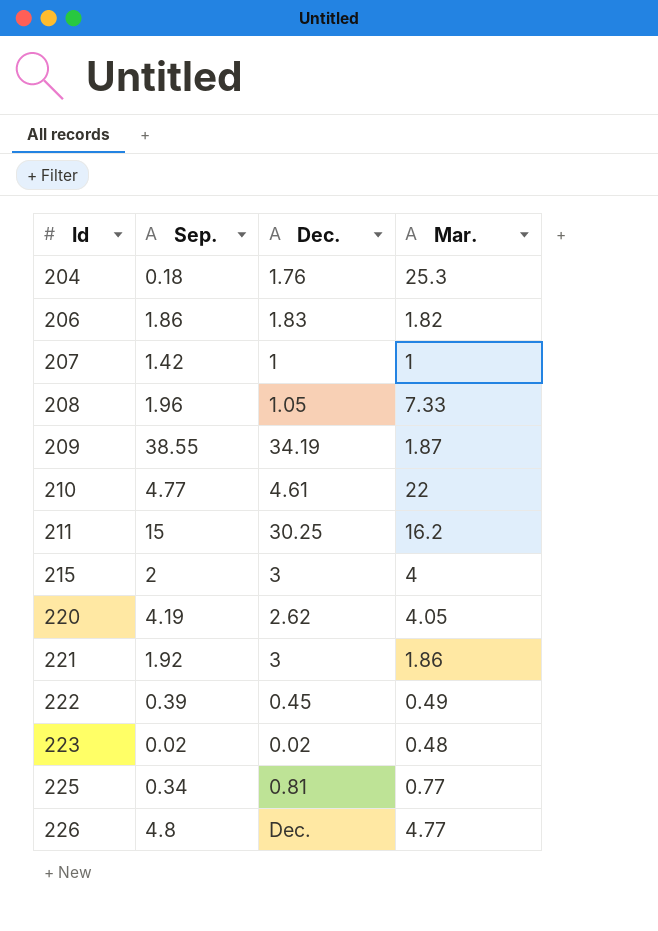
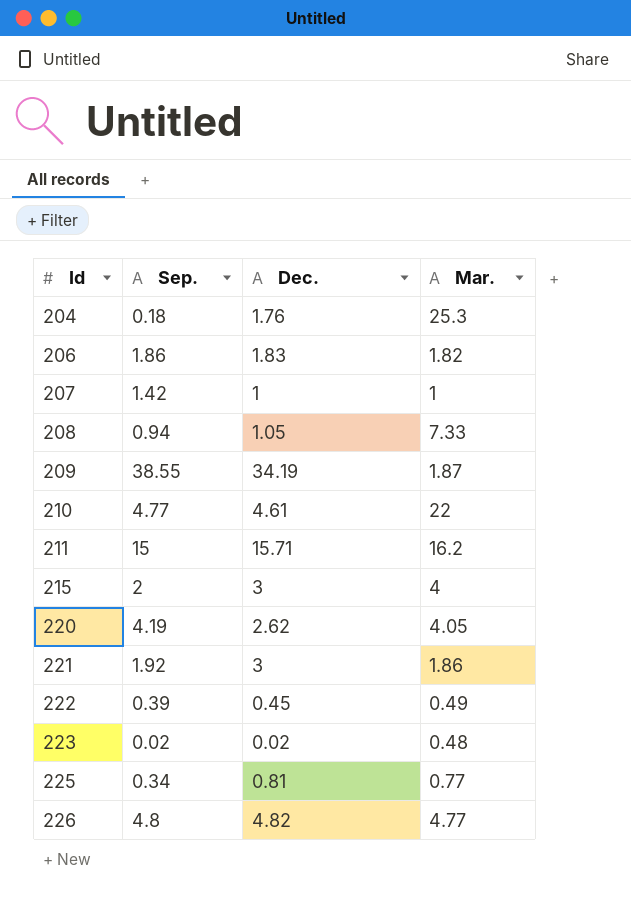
208 | Sep.: 1.96 -> 0.94
211 | Dec.: 30.25 -> 15.71
226 | Dec.: Dec. -> 4.82

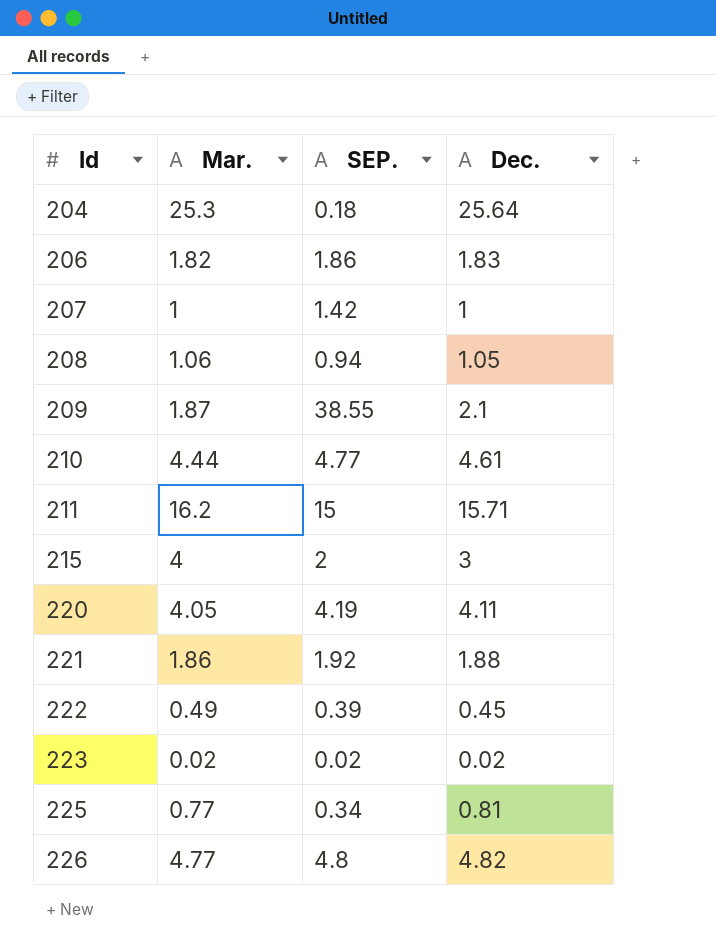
column Mar. | position: 4 -> 2
column name: Sep. -> SEP.
204 | Dec.: 1.76 -> 25.64
208 | Mar.: 7.33 -> 1.06
209 | Dec.: 34.19 -> 2.1
210 | Mar.: 22 -> 4.44
220 | Dec.: 2.62 -> 4.11
221 | Dec.: 3 -> 1.88
223 | Mar.: 0.48 -> 0.02

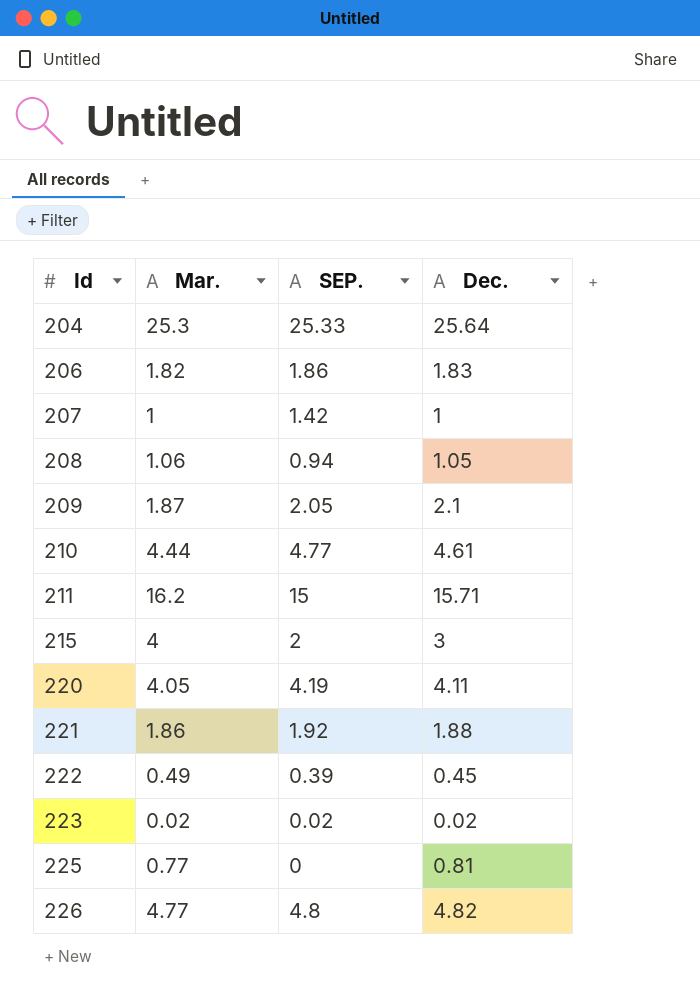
204 | SEP.: 0.18 -> 25.33
209 | SEP.: 38.55 -> 2.05
225 | SEP.: 0.34 -> 0

